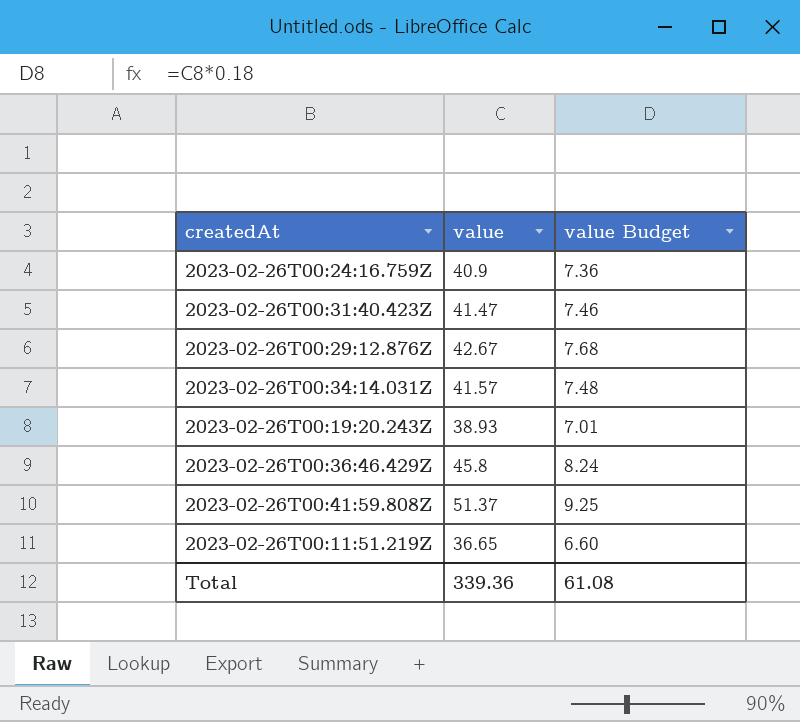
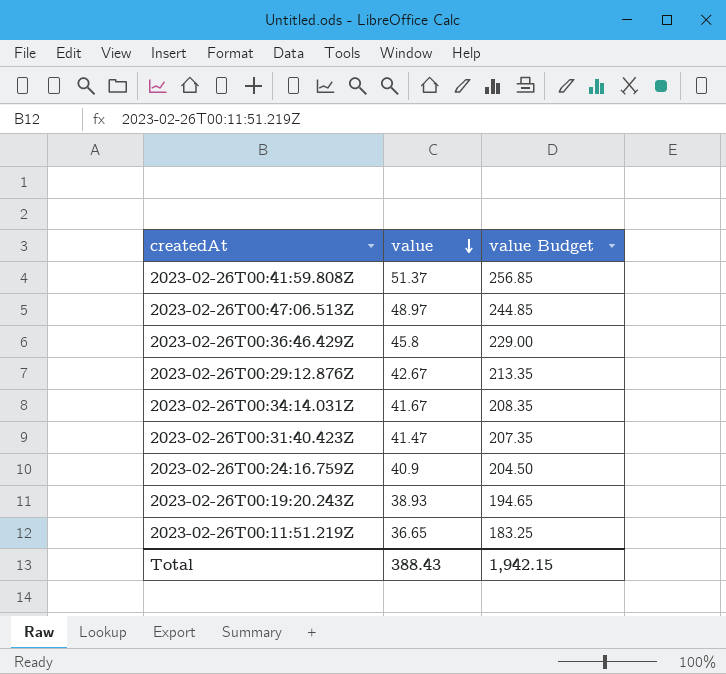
row order: none -> value descending
column value Budget | formula: [value] * 0.18 -> [value] * 5
row 2023-02-26T00:47:06.513Z: none -> 48.97 | 244.85
2023-02-26T00:34:14.031Z | value: 41.57 -> 41.67
Total | value: 339.36 -> 388.43
Total | value Budget: 61.08 -> 1,942.15

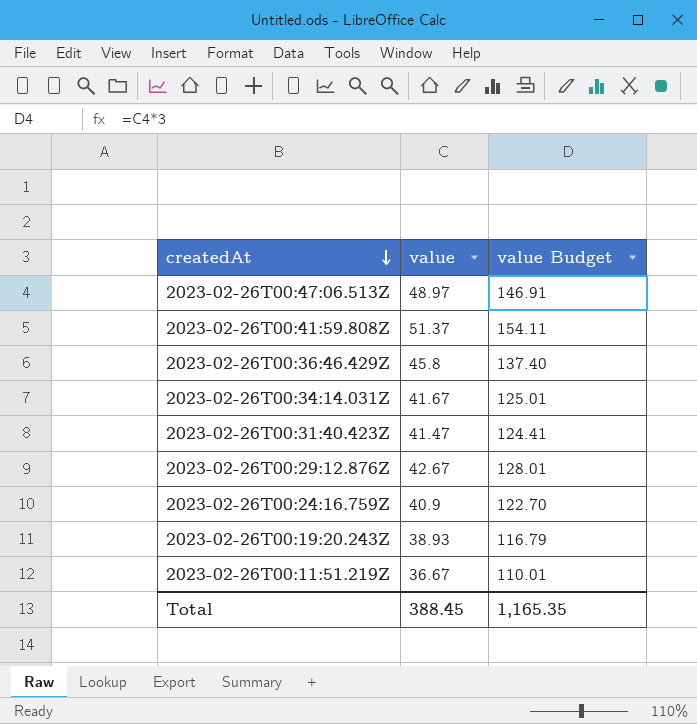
row order: value descending -> createdAt descending
column value Budget | formula: [value] * 5 -> [value] * 3
2023-02-26T00:11:51.219Z | value: 36.65 -> 36.67
Total | value: 388.43 -> 388.45
Total | value Budget: 1,942.15 -> 1,165.35

